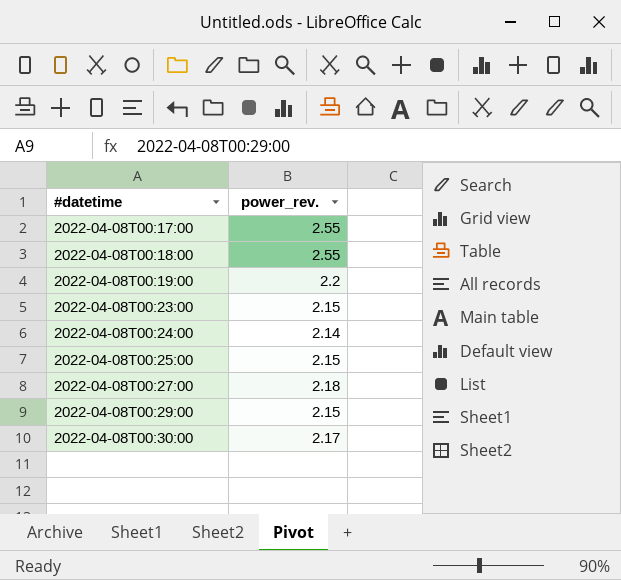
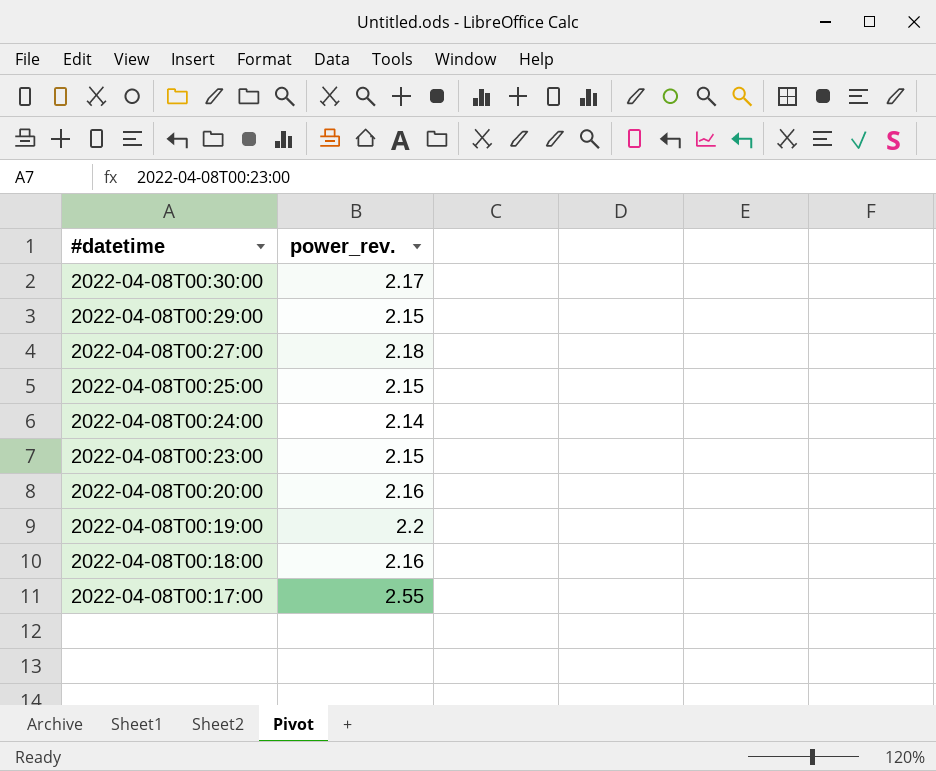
row order: #datetime ascending -> #datetime descending
row 2022-04-08T00:20:00: none -> 2.16
2022-04-08T00:18:00 | power_rev.: 2.55 -> 2.16

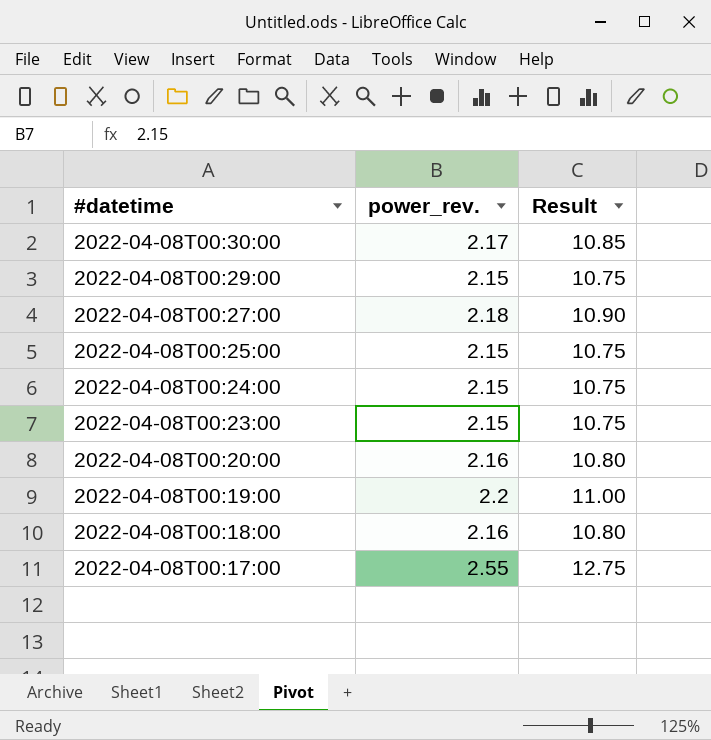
column Result | formula: none -> [power_rev.] * 5
2022-04-08T00:24:00 | power_rev.: 2.14 -> 2.15

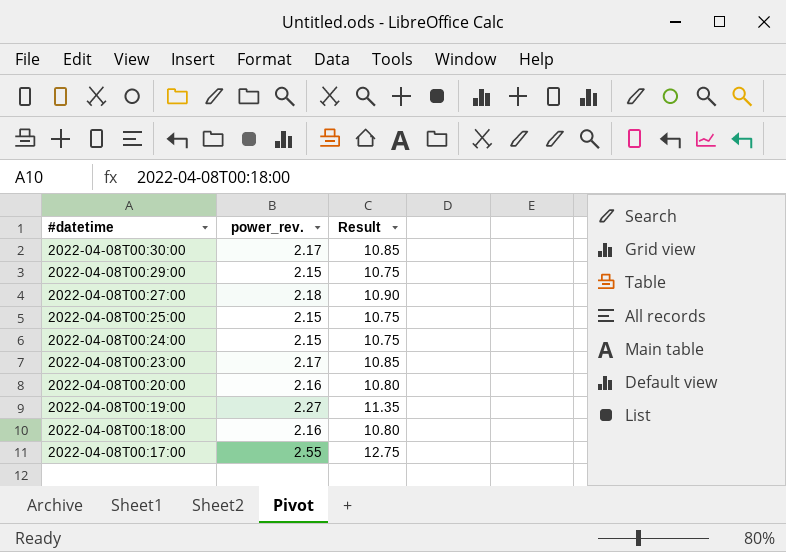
2022-04-08T00:23:00 | power_rev.: 2.15 -> 2.17
2022-04-08T00:23:00 | Result: 10.75 -> 10.85
2022-04-08T00:19:00 | power_rev.: 2.2 -> 2.27
2022-04-08T00:19:00 | Result: 11.00 -> 11.35

